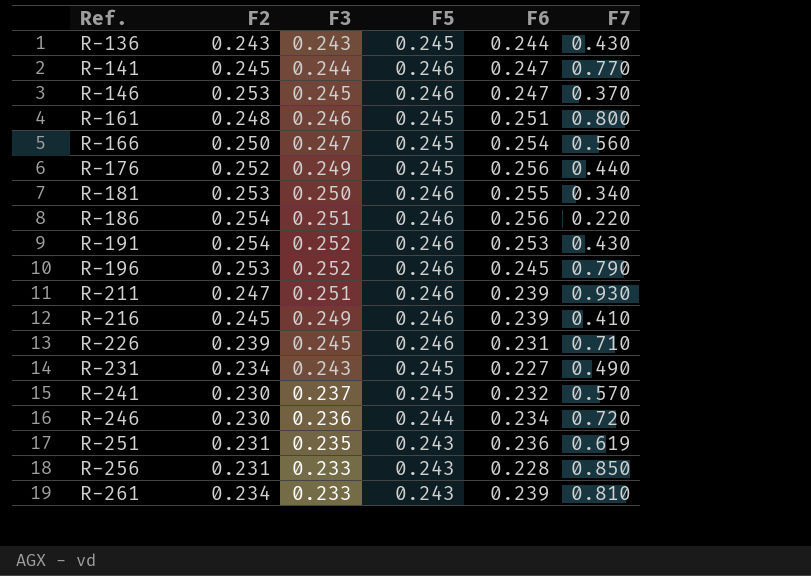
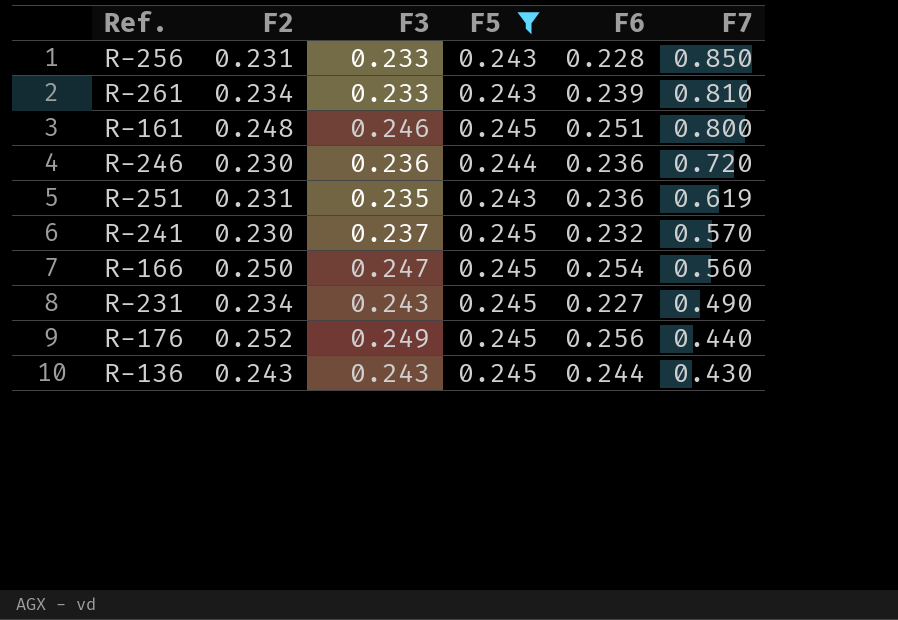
filter: none -> F5 != 0.246
row order: Ref. ascending -> F7 descending
R-246 | F6: 0.234 -> 0.236

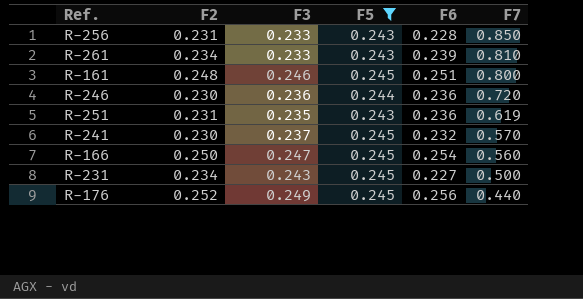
row R-136: 0.243 | 0.243 | 0.245 | 0.244 | 0.430 -> none
R-231 | F7: 0.490 -> 0.500

